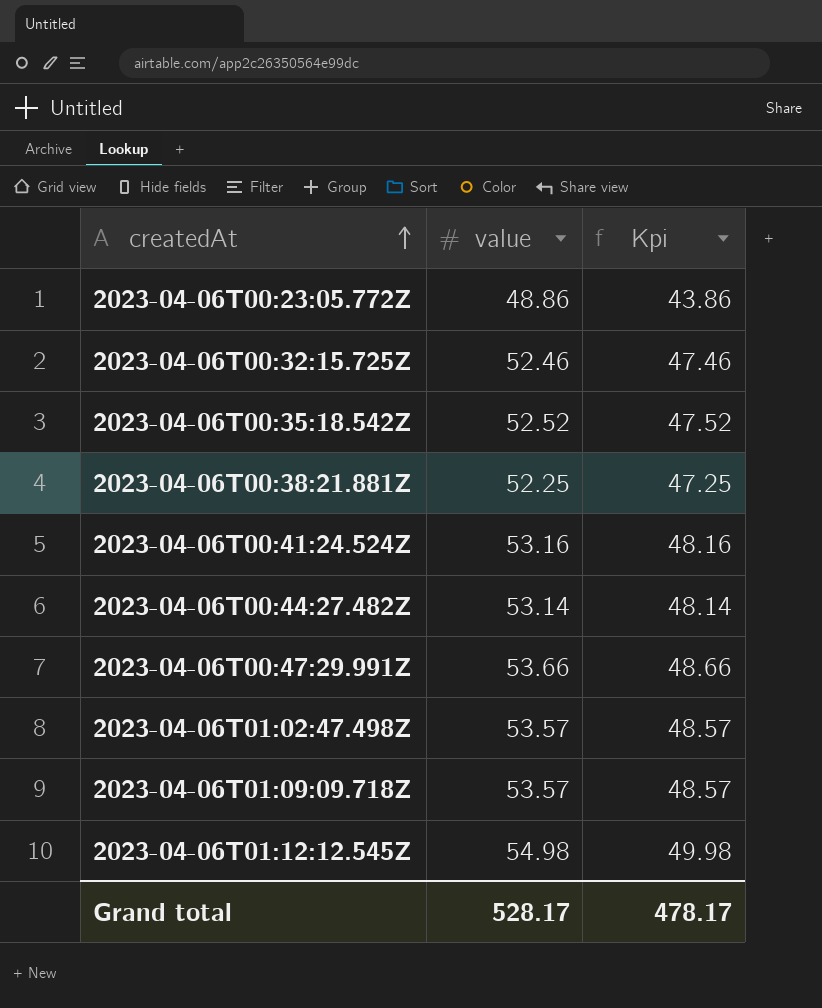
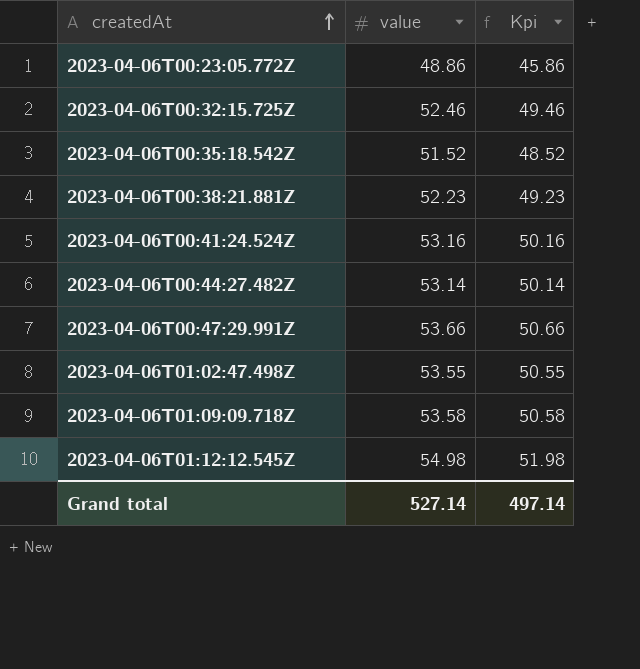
column Kpi | formula: [value] - 5 -> [value] - 3
2023-04-06T00:35:18.542Z | value: 52.52 -> 51.52
2023-04-06T00:38:21.881Z | value: 52.25 -> 52.23
2023-04-06T01:02:47.498Z | value: 53.57 -> 53.55
2023-04-06T01:09:09.718Z | value: 53.57 -> 53.58
Grand total | value: 528.17 -> 527.14
Grand total | Kpi: 478.17 -> 497.14

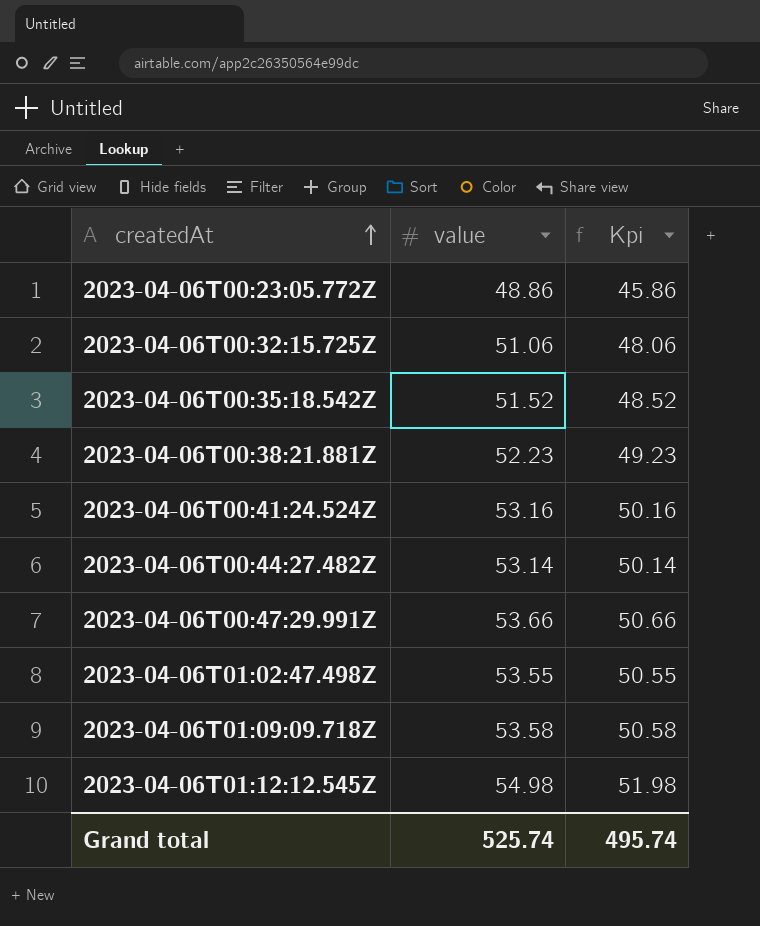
2023-04-06T00:32:15.725Z | value: 52.46 -> 51.06
2023-04-06T00:32:15.725Z | Kpi: 49.46 -> 48.06
Grand total | value: 527.14 -> 525.74
Grand total | Kpi: 497.14 -> 495.74

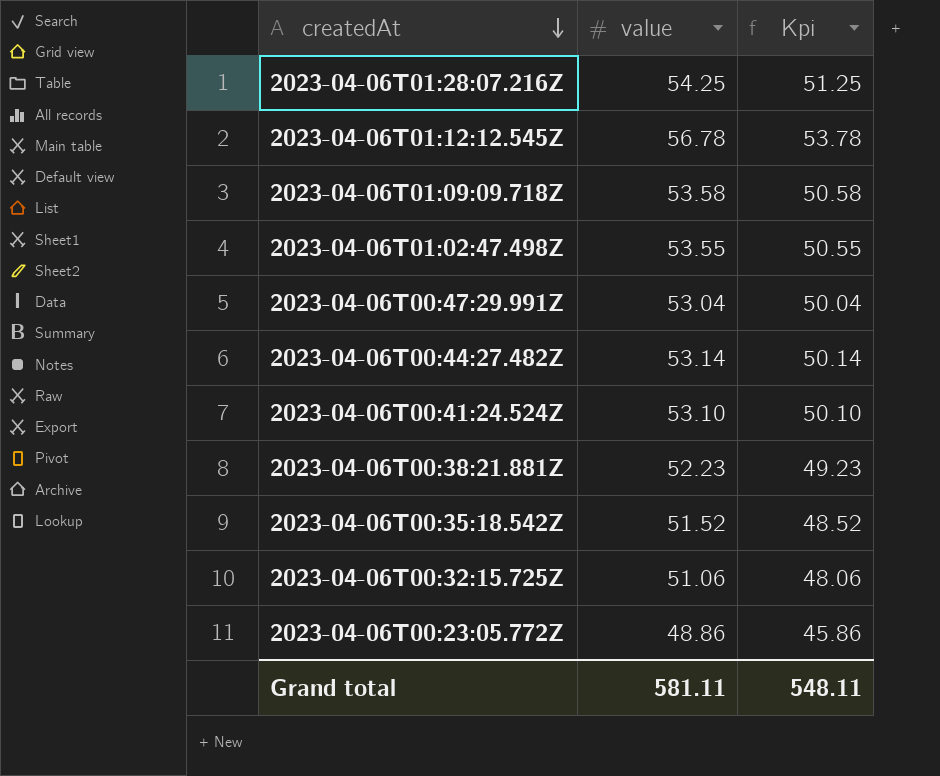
row order: createdAt ascending -> createdAt descending
row 2023-04-06T01:28:07.216Z: none -> 54.25 | 51.25
2023-04-06T01:12:12.545Z | value: 54.98 -> 56.78
2023-04-06T01:12:12.545Z | Kpi: 51.98 -> 53.78
2023-04-06T00:47:29.991Z | value: 53.66 -> 53.04
2023-04-06T00:47:29.991Z | Kpi: 50.66 -> 50.04
2023-04-06T00:41:24.524Z | value: 53.16 -> 53.10
2023-04-06T00:41:24.524Z | Kpi: 50.16 -> 50.10
Grand total | value: 525.74 -> 581.11
Grand total | Kpi: 495.74 -> 548.11

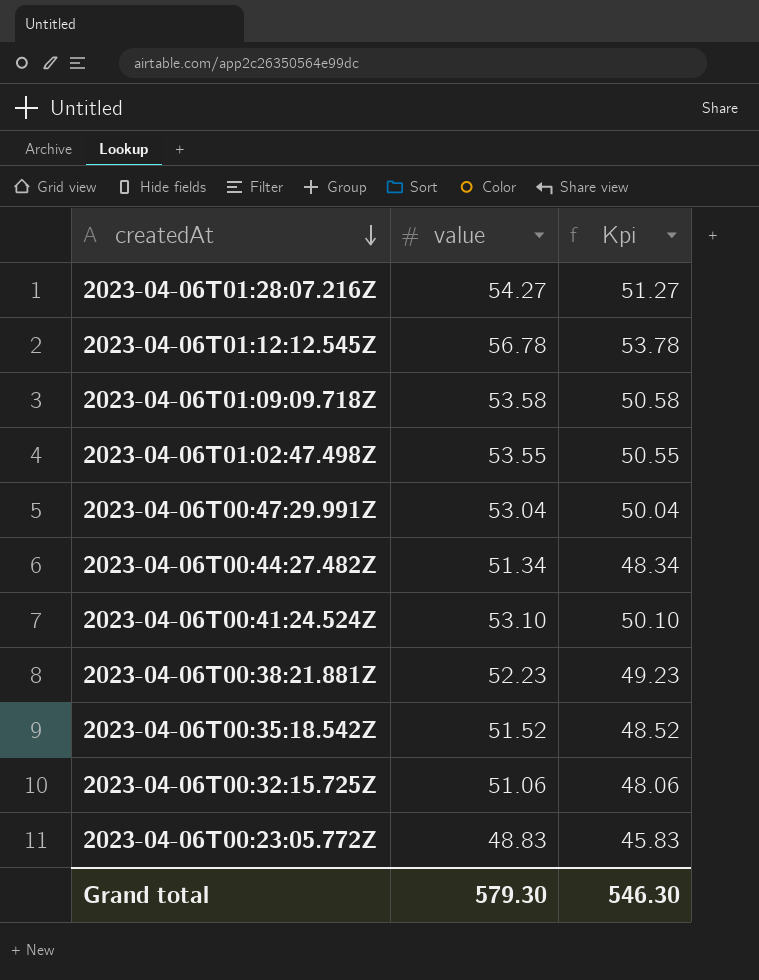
2023-04-06T01:28:07.216Z | value: 54.25 -> 54.27
2023-04-06T01:28:07.216Z | Kpi: 51.25 -> 51.27
2023-04-06T00:44:27.482Z | value: 53.14 -> 51.34
2023-04-06T00:44:27.482Z | Kpi: 50.14 -> 48.34
2023-04-06T00:23:05.772Z | value: 48.86 -> 48.83
2023-04-06T00:23:05.772Z | Kpi: 45.86 -> 45.83
Grand total | value: 581.11 -> 579.30
Grand total | Kpi: 548.11 -> 546.30

